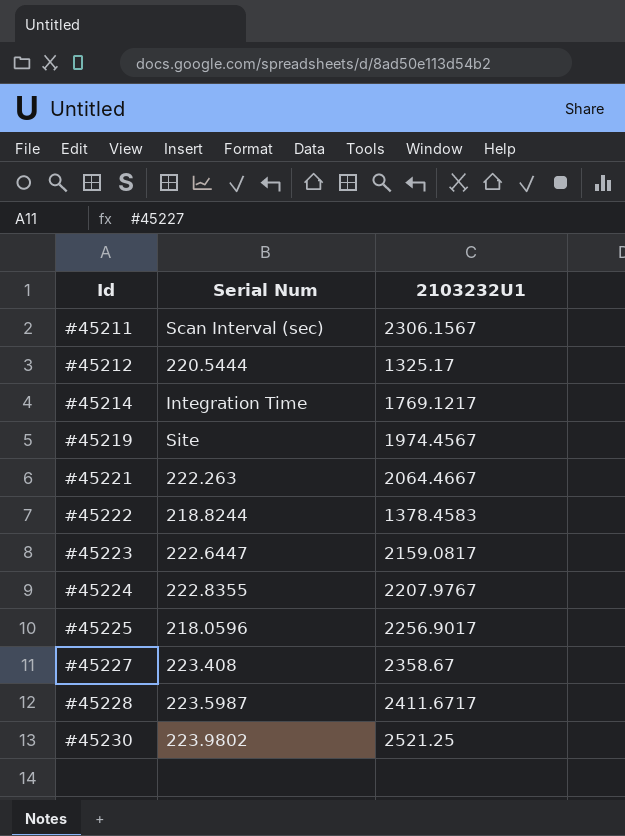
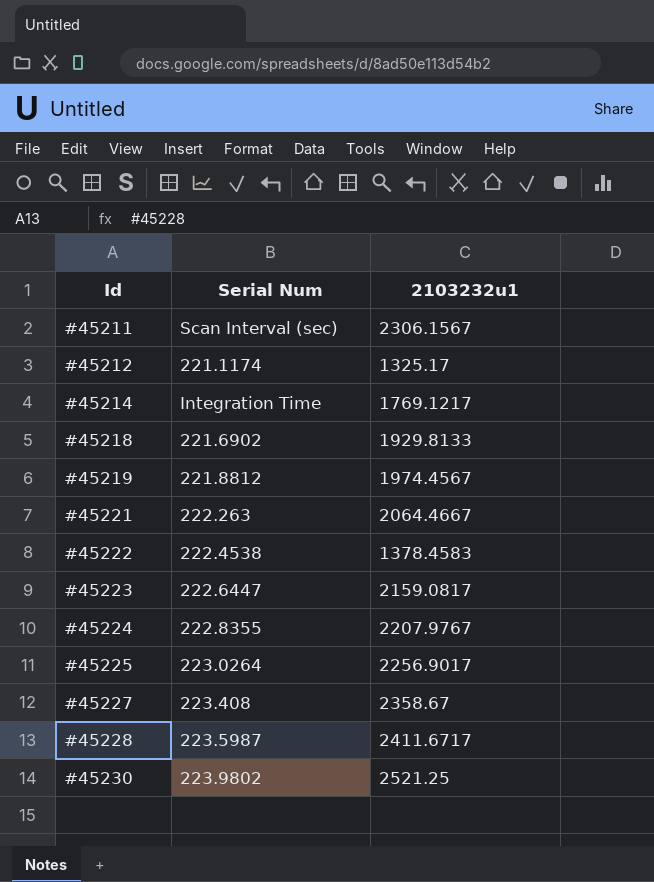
column name: 2103232U1 -> 2103232u1
#45212 | Serial Num: 220.5444 -> 221.1174
row #45218: none -> 221.6902 | 1929.8133
#45219 | Serial Num: Site -> 221.8812
#45222 | Serial Num: 218.8244 -> 222.4538
#45225 | Serial Num: 218.0596 -> 223.0264

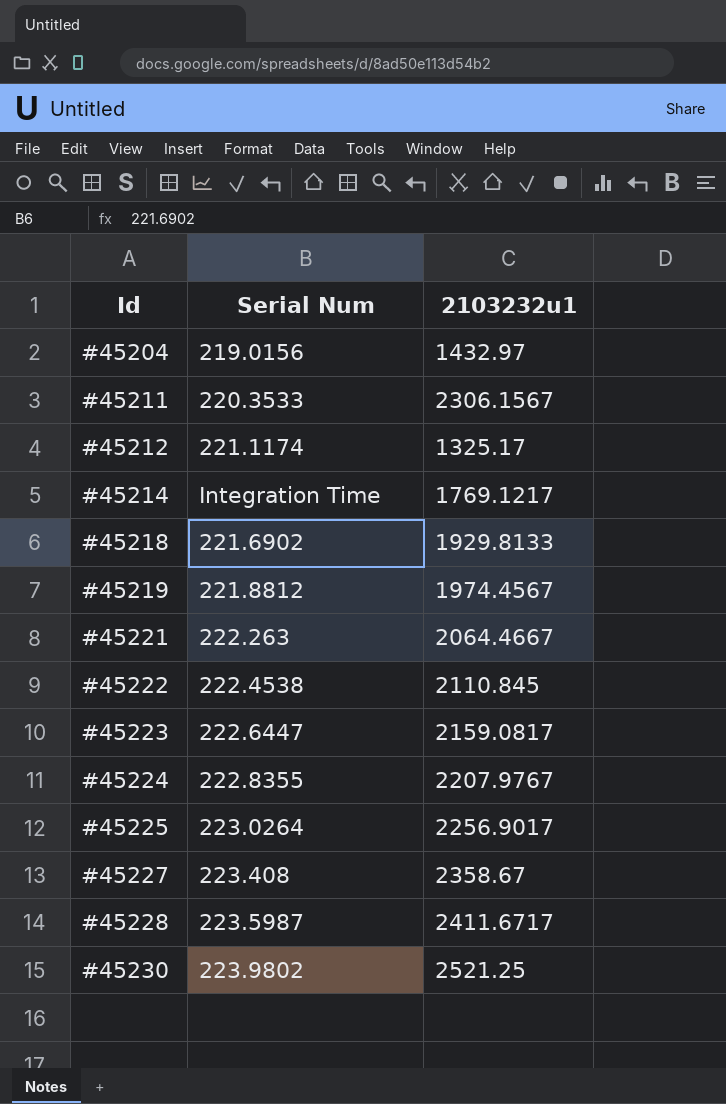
row #45204: none -> 219.0156 | 1432.97
#45211 | Serial Num: Scan Interval (sec) -> 220.3533
#45222 | 2103232u1: 1378.4583 -> 2110.845

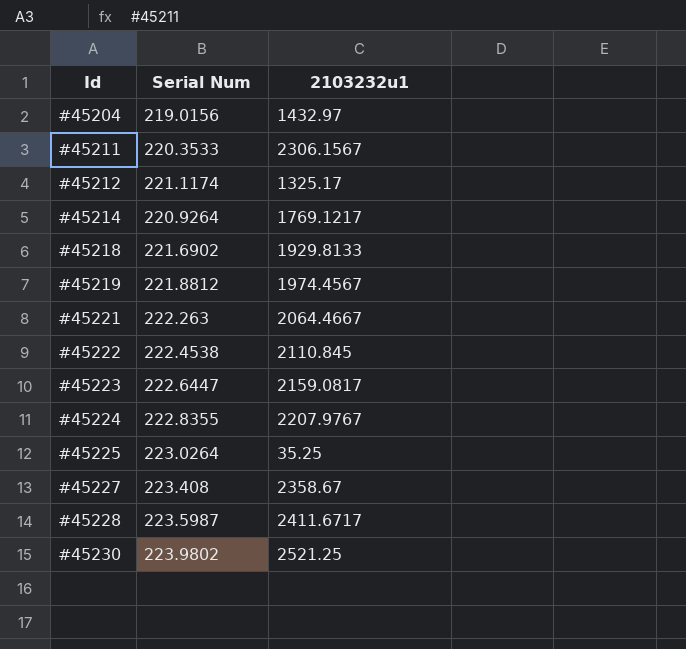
#45214 | Serial Num: Integration Time -> 220.9264
#45225 | 2103232u1: 2256.9017 -> 35.25

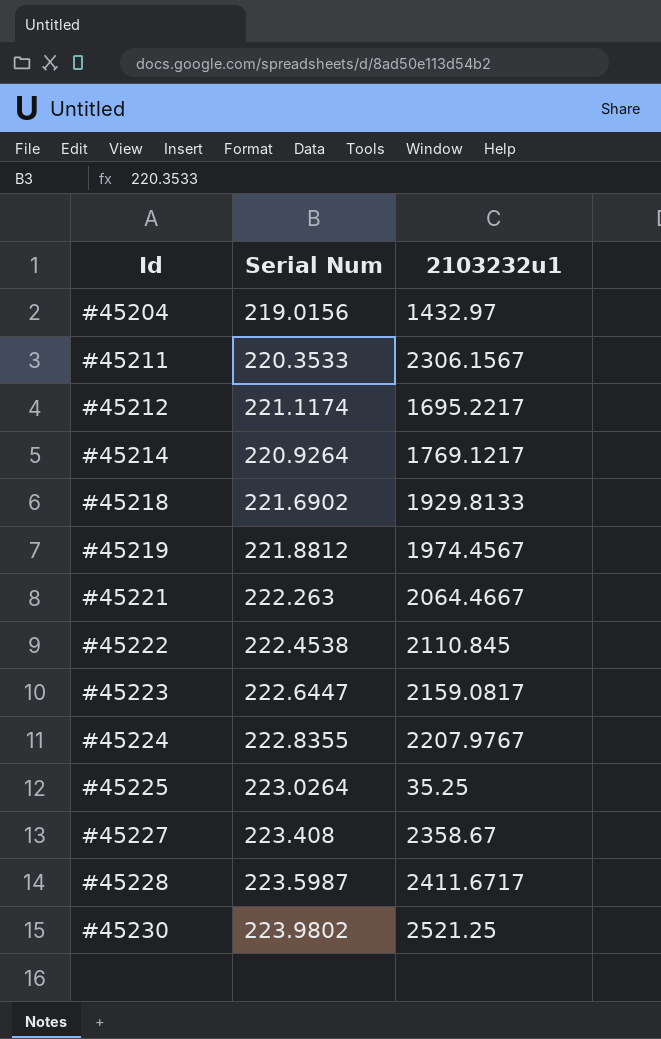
#45212 | 2103232u1: 1325.17 -> 1695.2217

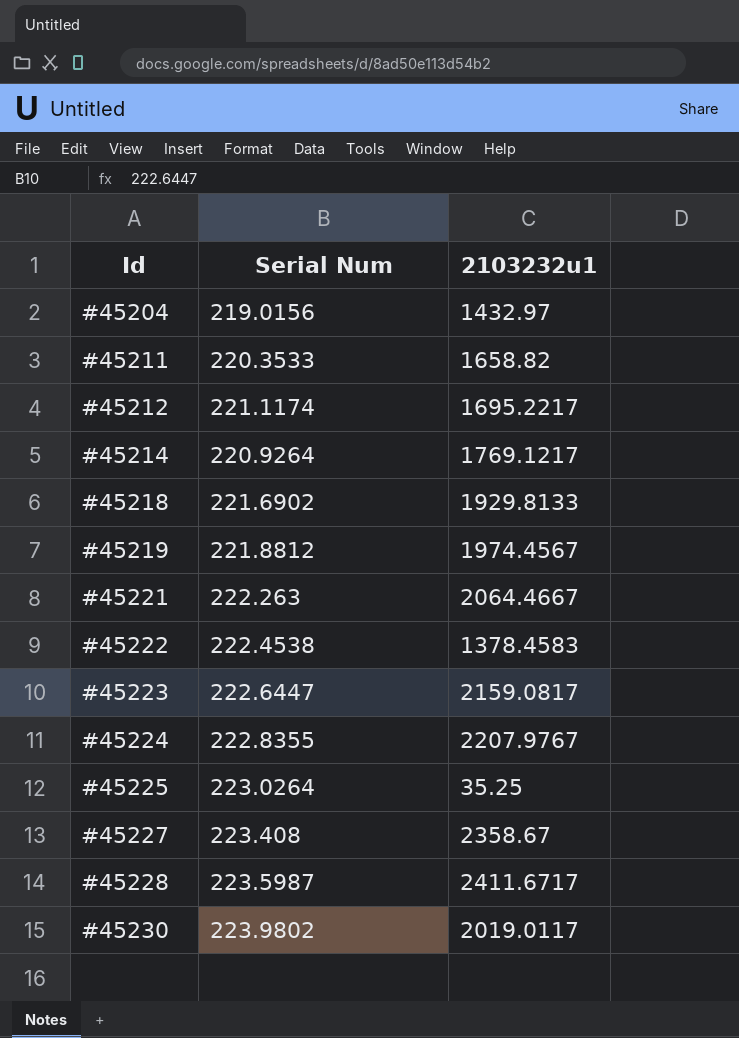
#45211 | 2103232u1: 2306.1567 -> 1658.82
#45222 | 2103232u1: 2110.845 -> 1378.4583
#45230 | 2103232u1: 2521.25 -> 2019.0117

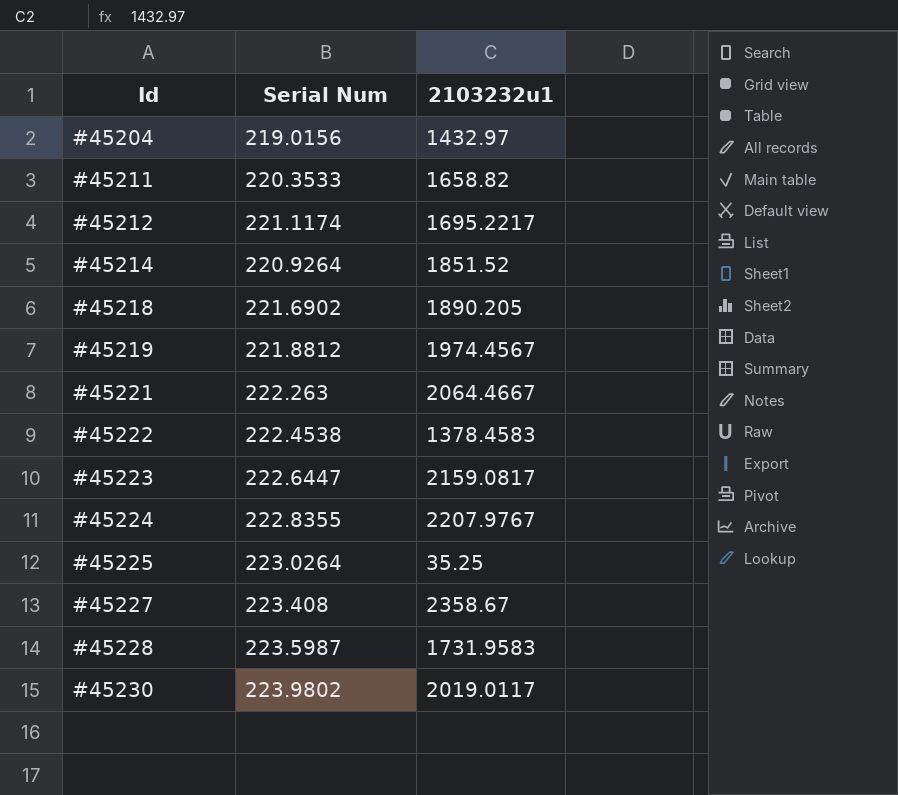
#45214 | 2103232u1: 1769.1217 -> 1851.52
#45218 | 2103232u1: 1929.8133 -> 1890.205
#45228 | 2103232u1: 2411.6717 -> 1731.9583

